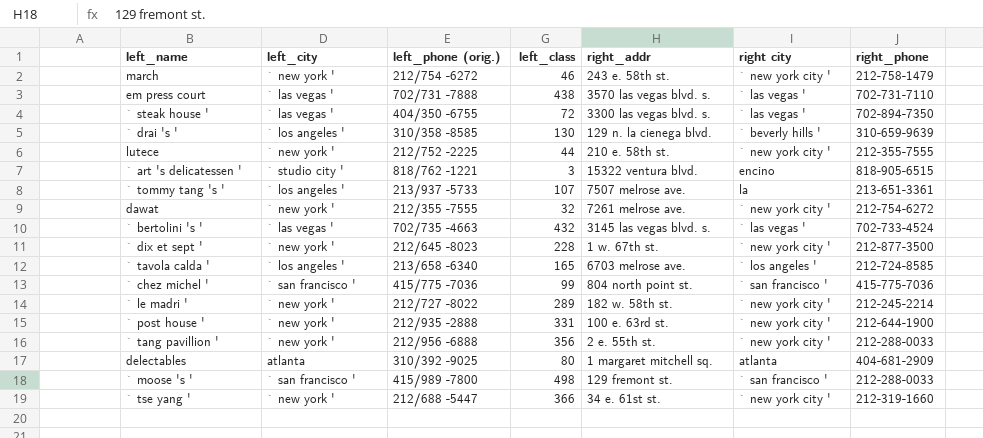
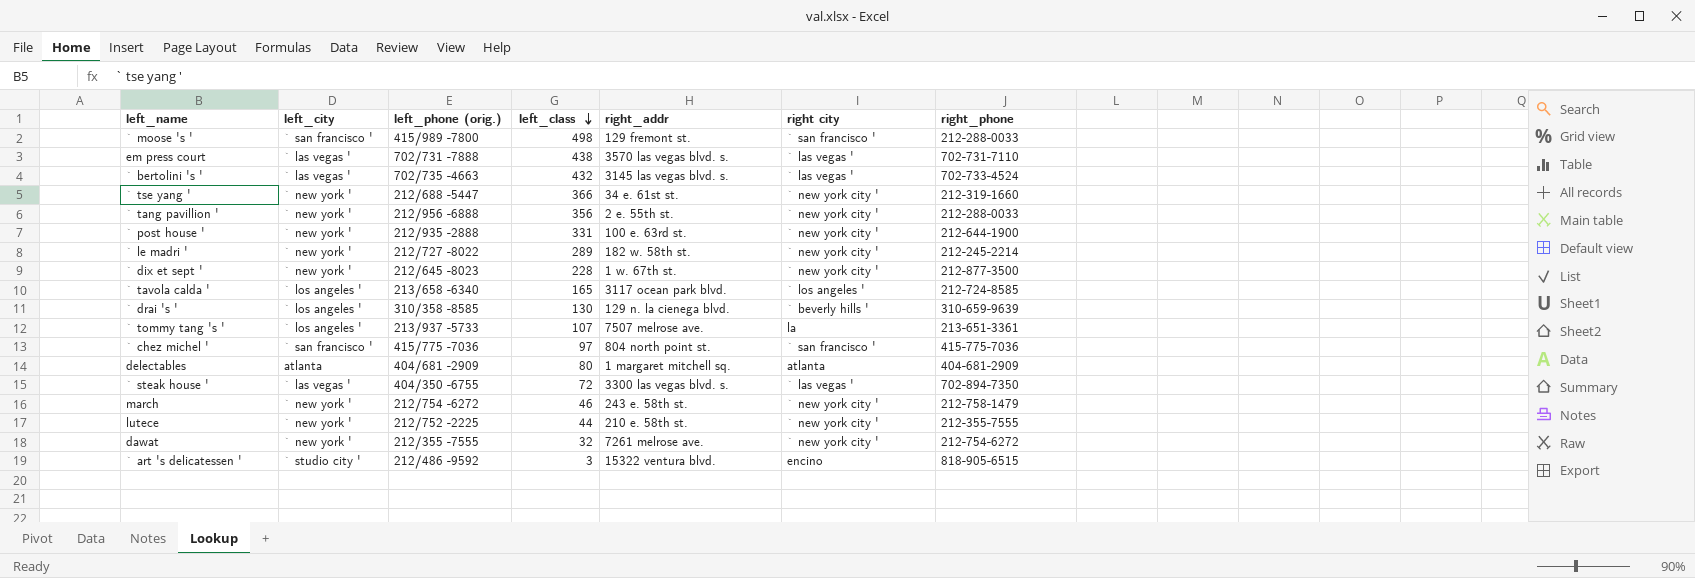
row order: none -> left_class descending
` tavola calda ' | right_addr: 6703 melrose ave. -> 3117 ocean park blvd.
` chez michel ' | left_class: 99 -> 97
delectables | left_phone (orig.): 310/392 -9025 -> 404/681 -2909
` art 's delicatessen ' | left_phone (orig.): 818/762 -1221 -> 212/486 -9592

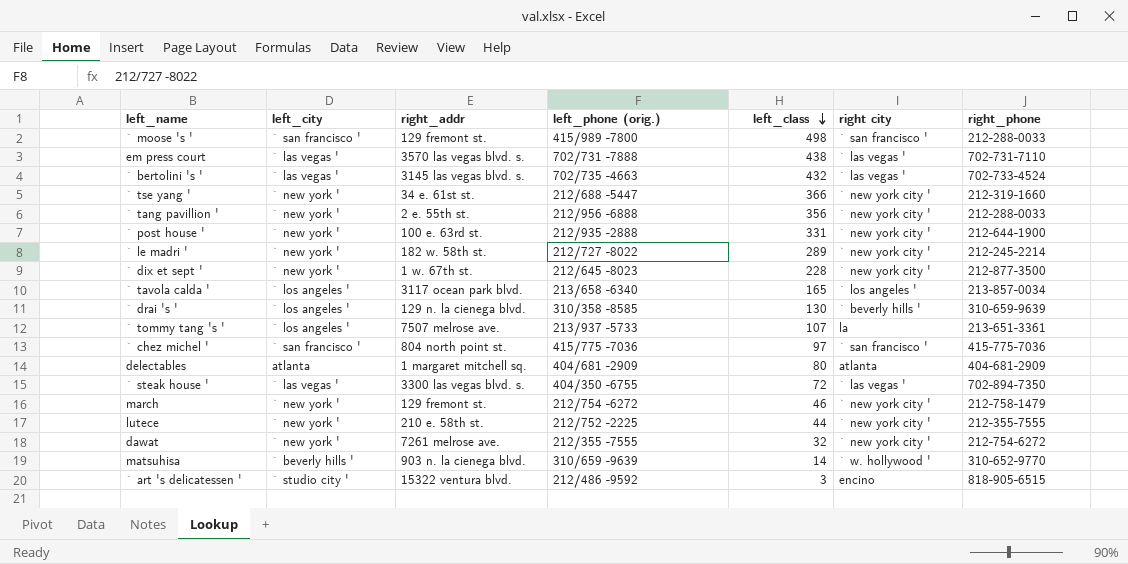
column right_addr | position: 5 -> 3
` tavola calda ' | right_phone: 212-724-8585 -> 213-857-0034
march | right_addr: 243 e. 58th st. -> 129 fremont st.
row matsuhisa: none -> ` beverly hills ' | 903 n. la cienega blvd. | 310/659 -9639 | 14 | ` w. hollywood ' | 310-652-9770

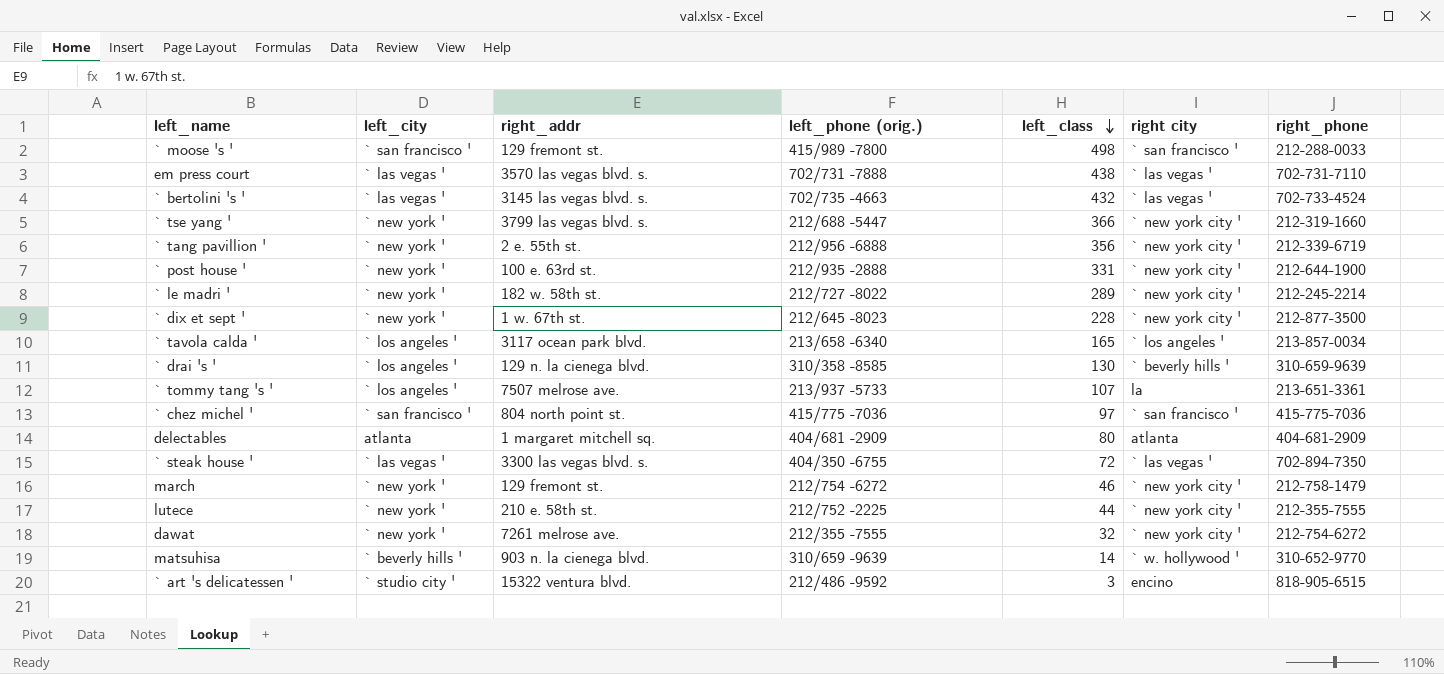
` tse yang ' | right_addr: 34 e. 61st st. -> 3799 las vegas blvd. s.
` tang pavillion ' | right_phone: 212-288-0033 -> 212-339-6719

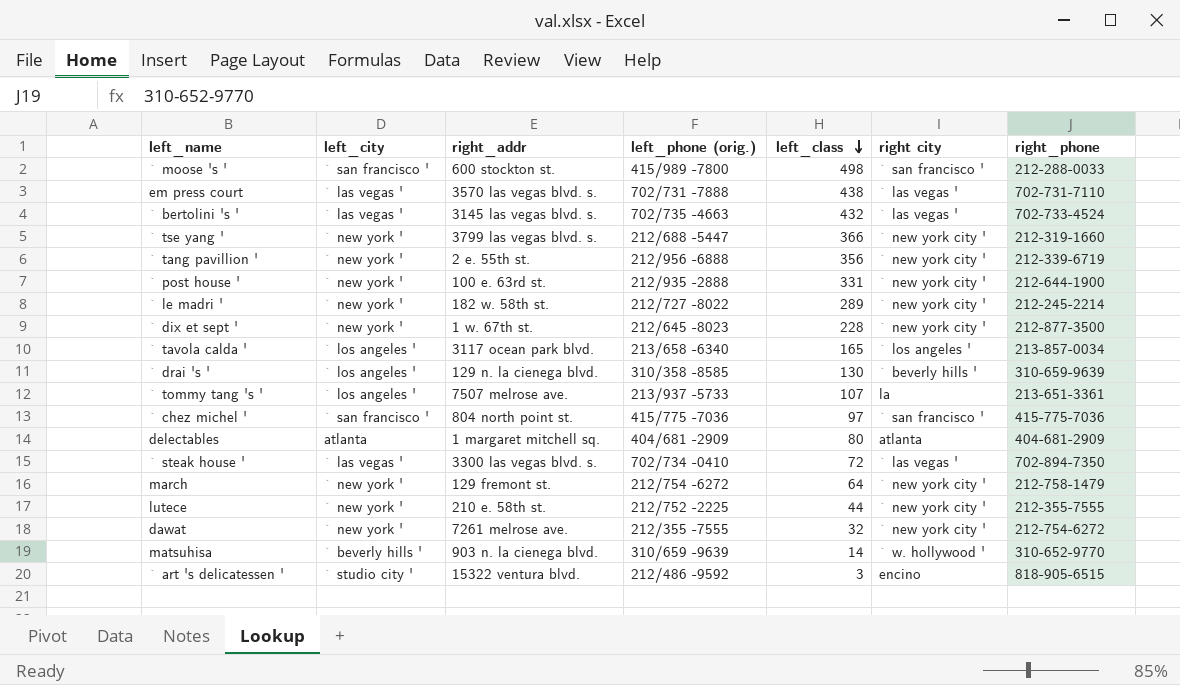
` moose 's ' | right_addr: 129 fremont st. -> 600 stockton st.
` steak house ' | left_phone (orig.): 404/350 -6755 -> 702/734 -0410
march | left_class: 46 -> 64

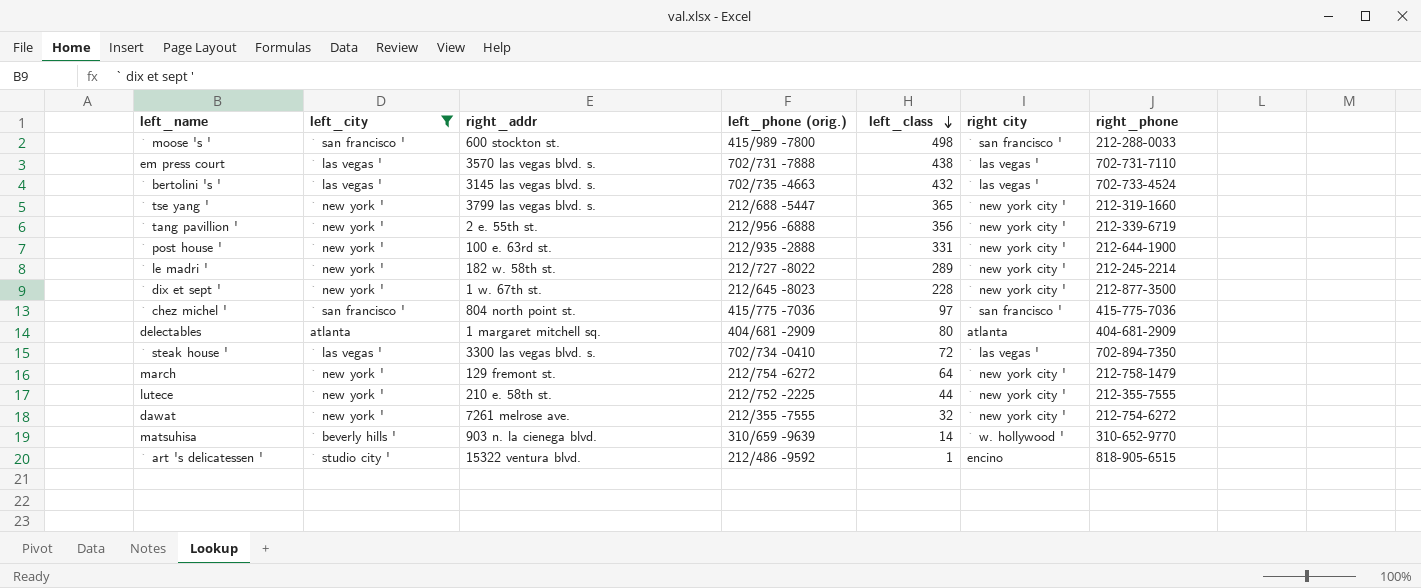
filter: none -> left_city != ` los angeles '
` tse yang ' | left_class: 366 -> 365
` art 's delicatessen ' | left_class: 3 -> 1

